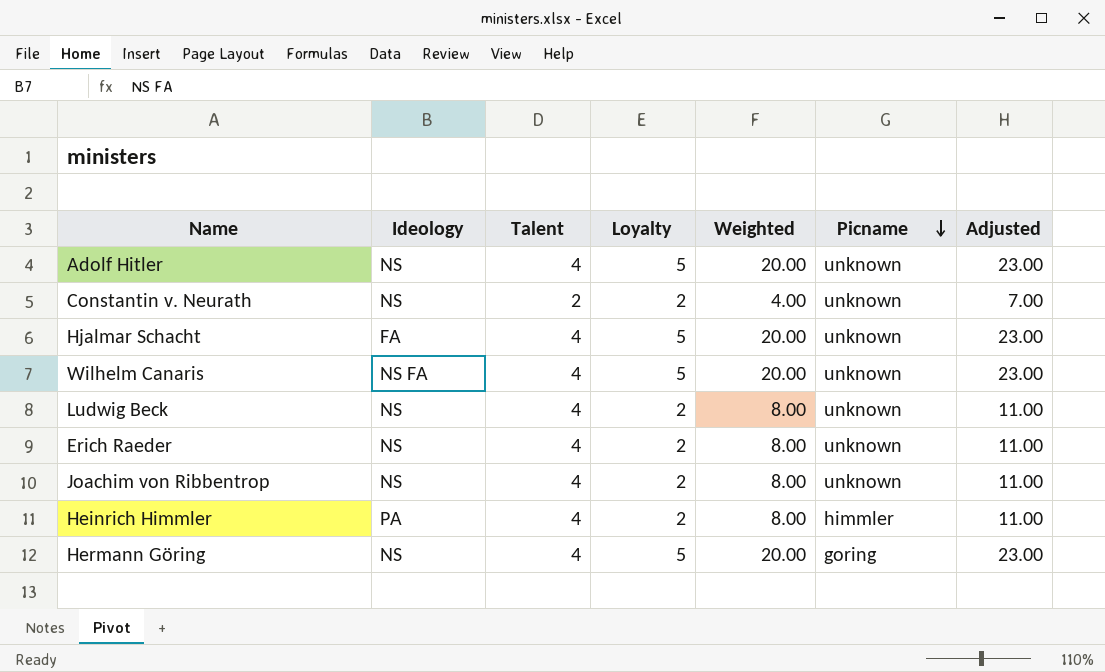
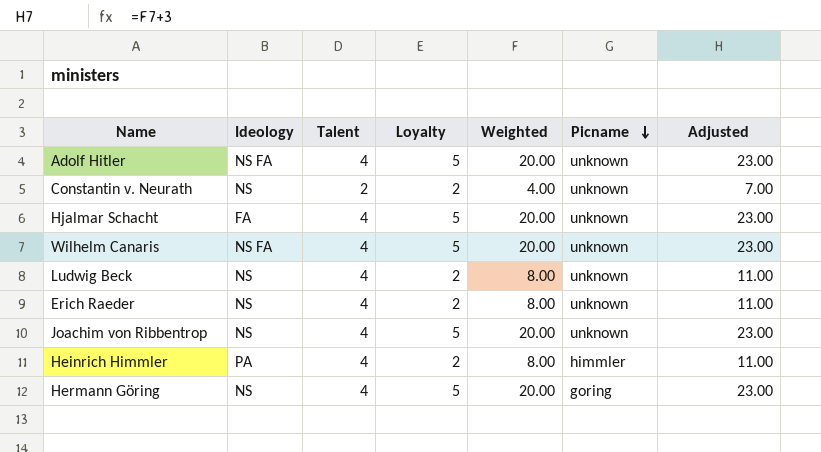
Adolf Hitler | Ideology: NS -> NS FA
Joachim von Ribbentrop | Loyalty: 2 -> 5
Joachim von Ribbentrop | Weighted: 8.00 -> 20.00
Joachim von Ribbentrop | Adjusted: 11.00 -> 23.00

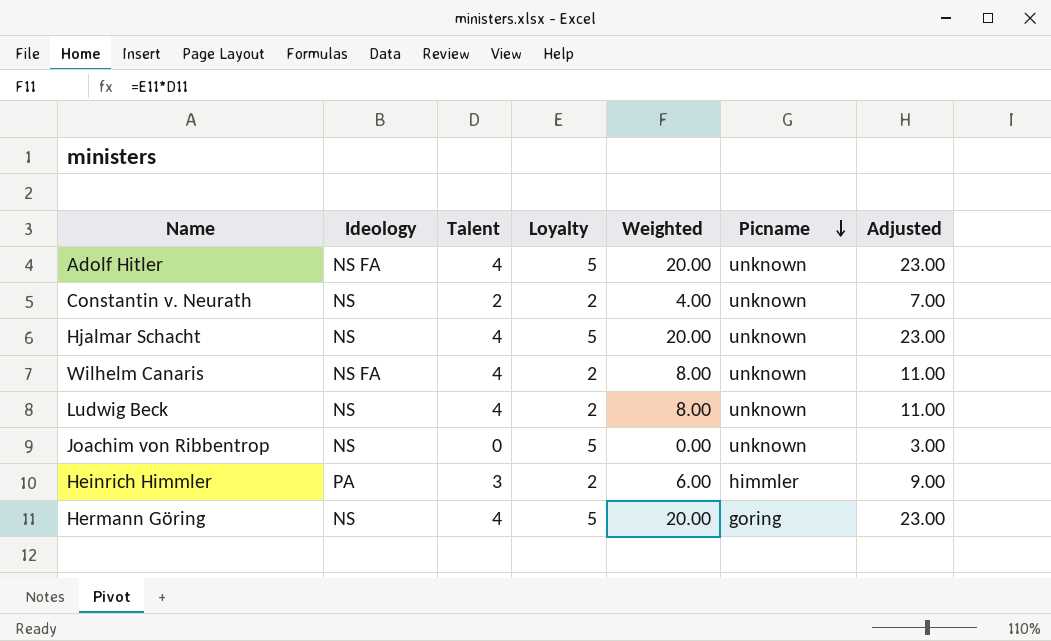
row Erich Raeder: NS | 4 | 2 | 8.00 | unknown | 11.00 -> none
Hjalmar Schacht | Ideology: FA -> NS
Wilhelm Canaris | Loyalty: 5 -> 2
Wilhelm Canaris | Weighted: 20.00 -> 8.00
Wilhelm Canaris | Adjusted: 23.00 -> 11.00
Joachim von Ribbentrop | Talent: 4 -> 0
Joachim von Ribbentrop | Weighted: 20.00 -> 0.00
Joachim von Ribbentrop | Adjusted: 23.00 -> 3.00
Heinrich Himmler | Talent: 4 -> 3
Heinrich Himmler | Weighted: 8.00 -> 6.00
Heinrich Himmler | Adjusted: 11.00 -> 9.00

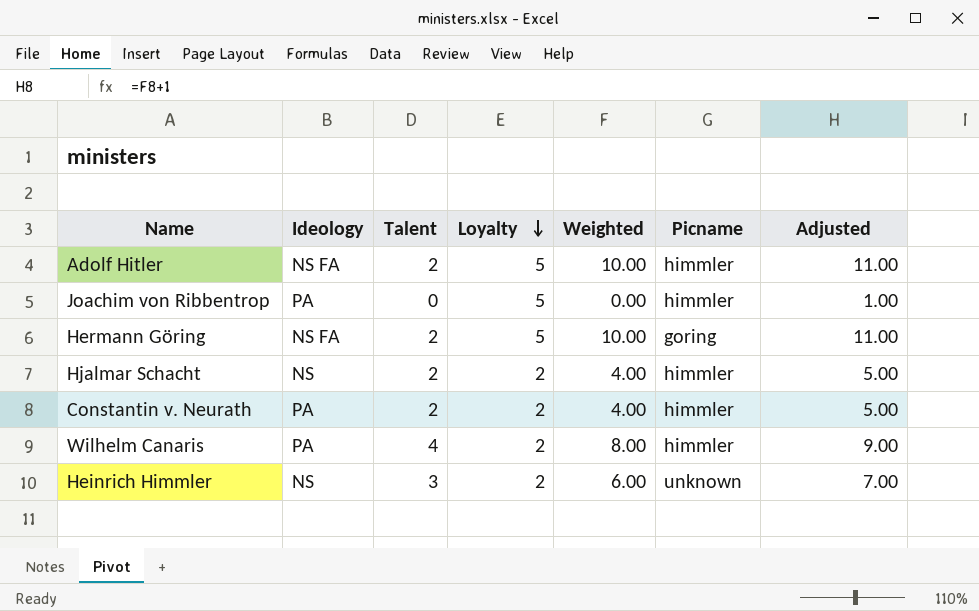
row order: Picname descending -> Loyalty descending
column Adjusted | formula: [Weighted] + 3 -> [Weighted] + 1
row Ludwig Beck: NS | 4 | 2 | 8.00 | unknown | 11.00 -> none
Adolf Hitler | Talent: 4 -> 2
Adolf Hitler | Weighted: 20.00 -> 10.00
Adolf Hitler | Picname: unknown -> himmler
Joachim von Ribbentrop | Ideology: NS -> PA
Joachim von Ribbentrop | Picname: unknown -> himmler
Hermann Göring | Ideology: NS -> NS FA
Hermann Göring | Talent: 4 -> 2
Hermann Göring | Weighted: 20.00 -> 10.00
Hjalmar Schacht | Talent: 4 -> 2
Hjalmar Schacht | Loyalty: 5 -> 2
Hjalmar Schacht | Weighted: 20.00 -> 4.00
Hjalmar Schacht | Picname: unknown -> himmler
Constantin v. Neurath | Ideology: NS -> PA
Constantin v. Neurath | Picname: unknown -> himmler
Wilhelm Canaris | Ideology: NS FA -> PA
Wilhelm Canaris | Picname: unknown -> himmler
Heinrich Himmler | Ideology: PA -> NS
Heinrich Himmler | Picname: himmler -> unknown

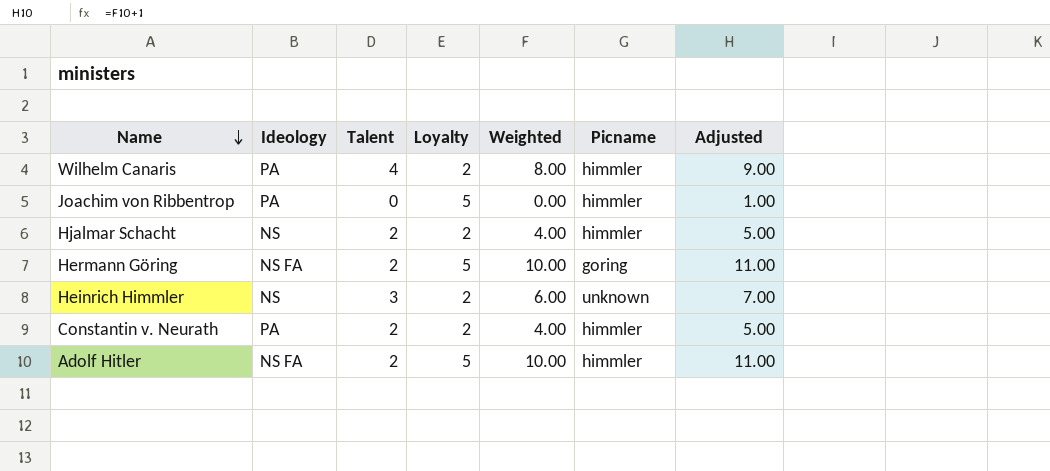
row order: Loyalty descending -> Name descending

